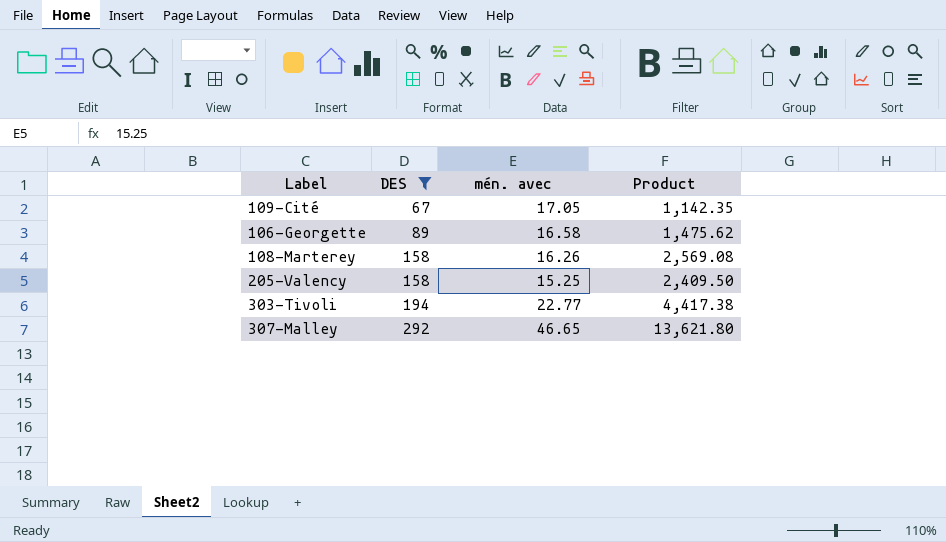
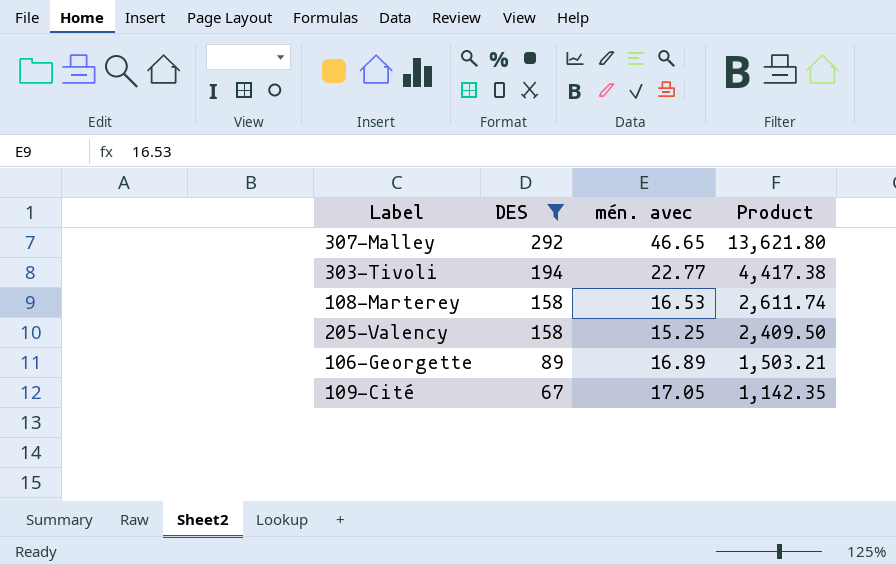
row order: DES ascending -> DES descending
108-Marterey | mén. avec: 16.26 -> 16.53
108-Marterey | Product: 2,569.08 -> 2,611.74
106-Georgette | mén. avec: 16.58 -> 16.89
106-Georgette | Product: 1,475.62 -> 1,503.21

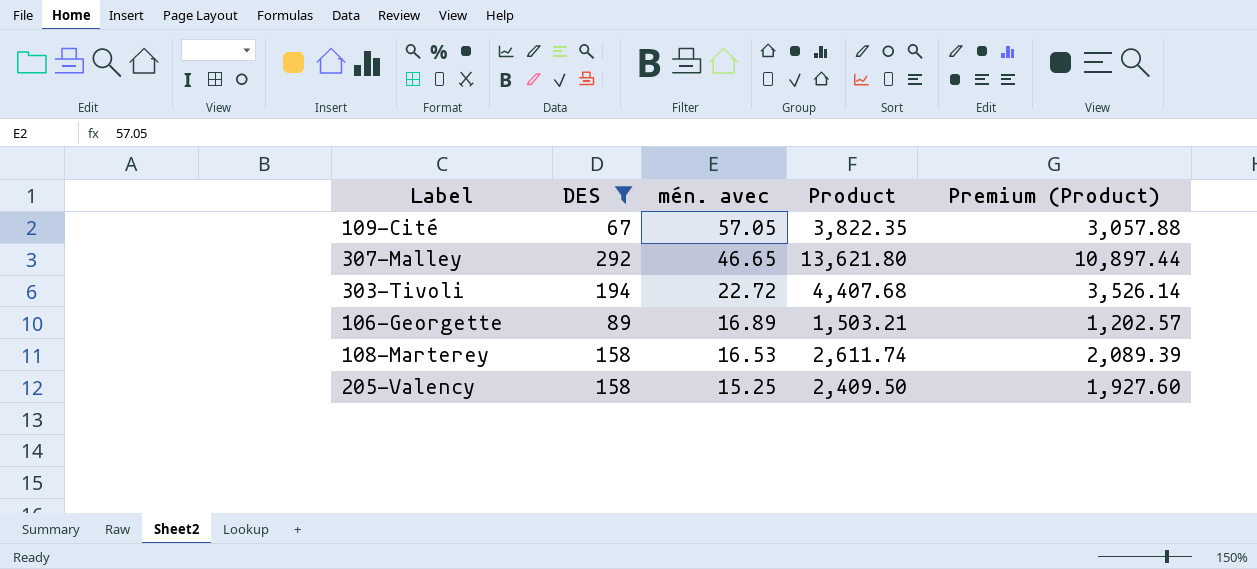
row order: DES descending -> mén. avec descending
column Premium (Product) | formula: none -> [Product] * 0.8
109-Cité | mén. avec: 17.05 -> 57.05
109-Cité | Product: 1,142.35 -> 3,822.35
303-Tivoli | mén. avec: 22.77 -> 22.72
303-Tivoli | Product: 4,417.38 -> 4,407.68

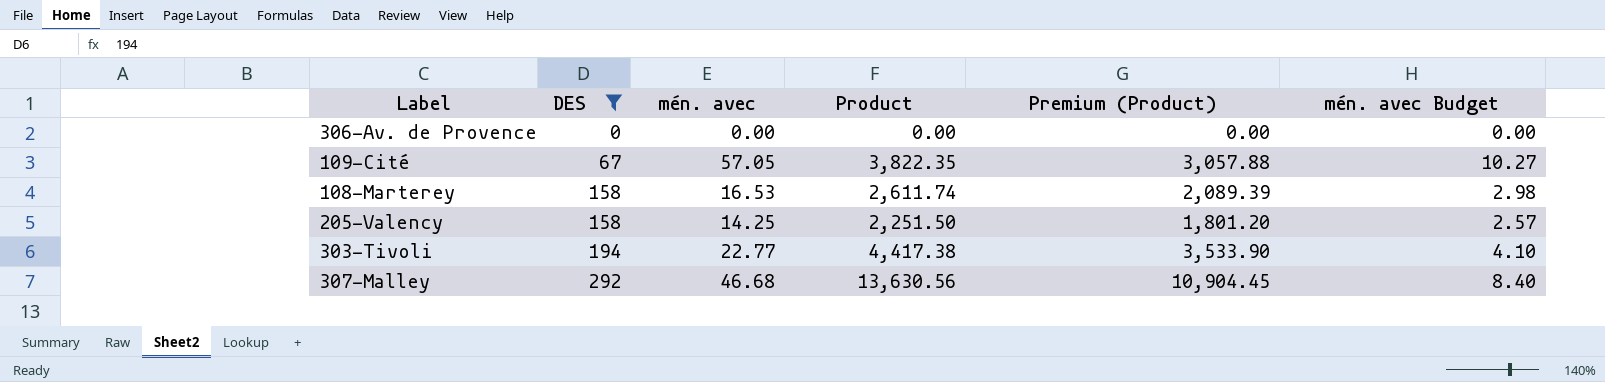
row order: mén. avec descending -> DES ascending
column mén. avec Budget | formula: none -> [mén. avec] * 0.18
row 106-Georgette: 89 | 16.89 | 1,503.21 | 1,202.57 -> none
row 306-Av. de Provence: none -> 0 | 0.00 | 0.00 | 0.00 | 0.00
205-Valency | mén. avec: 15.25 -> 14.25
205-Valency | Product: 2,409.50 -> 2,251.50
205-Valency | Premium (Product): 1,927.60 -> 1,801.20
303-Tivoli | mén. avec: 22.72 -> 22.77
303-Tivoli | Product: 4,407.68 -> 4,417.38
303-Tivoli | Premium (Product): 3,526.14 -> 3,533.90
307-Malley | mén. avec: 46.65 -> 46.68
307-Malley | Product: 13,621.80 -> 13,630.56
307-Malley | Premium (Product): 10,897.44 -> 10,904.45

